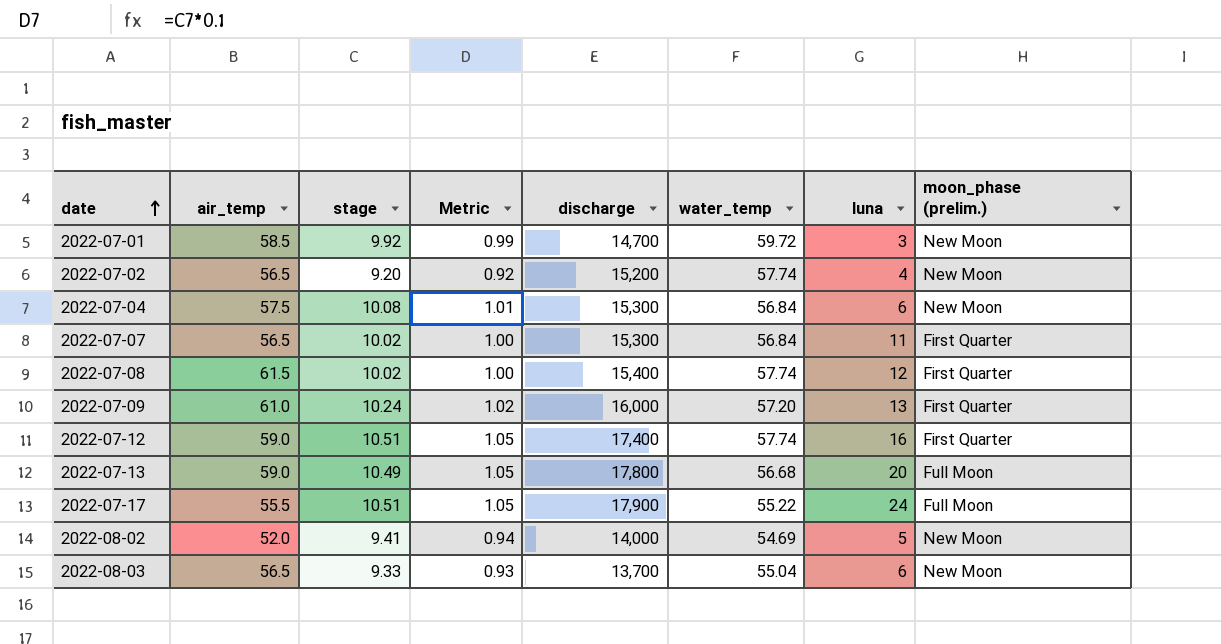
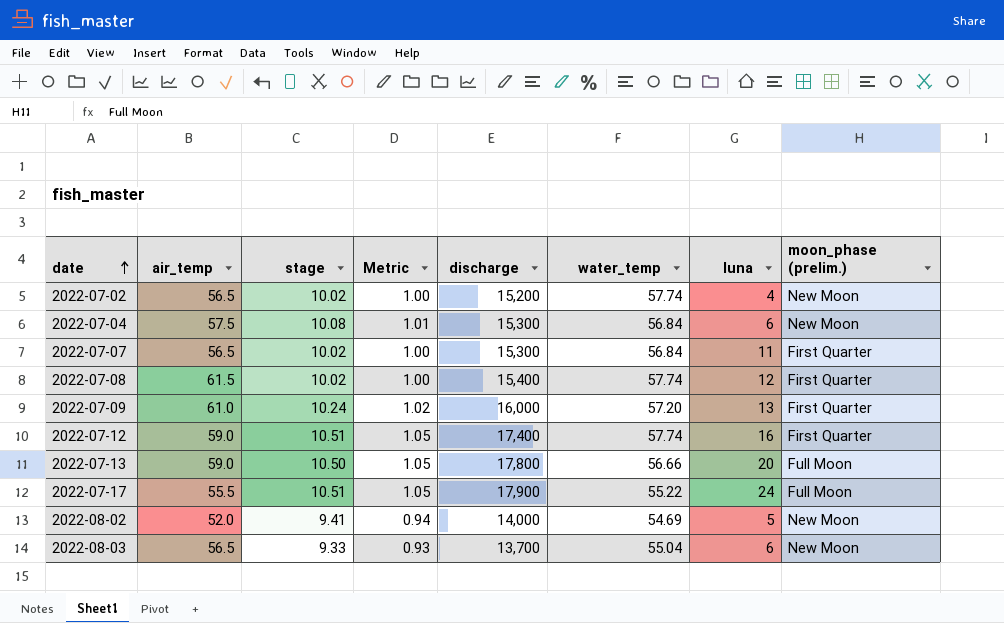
row 2022-07-01: 58.5 | 9.92 | 0.99 | 14,700 | 59.72 | 3 | New Moon -> none
2022-07-02 | stage: 9.20 -> 10.02
2022-07-02 | Metric: 0.92 -> 1.00
2022-07-13 | stage: 10.49 -> 10.50
2022-07-13 | water_temp: 56.68 -> 56.66

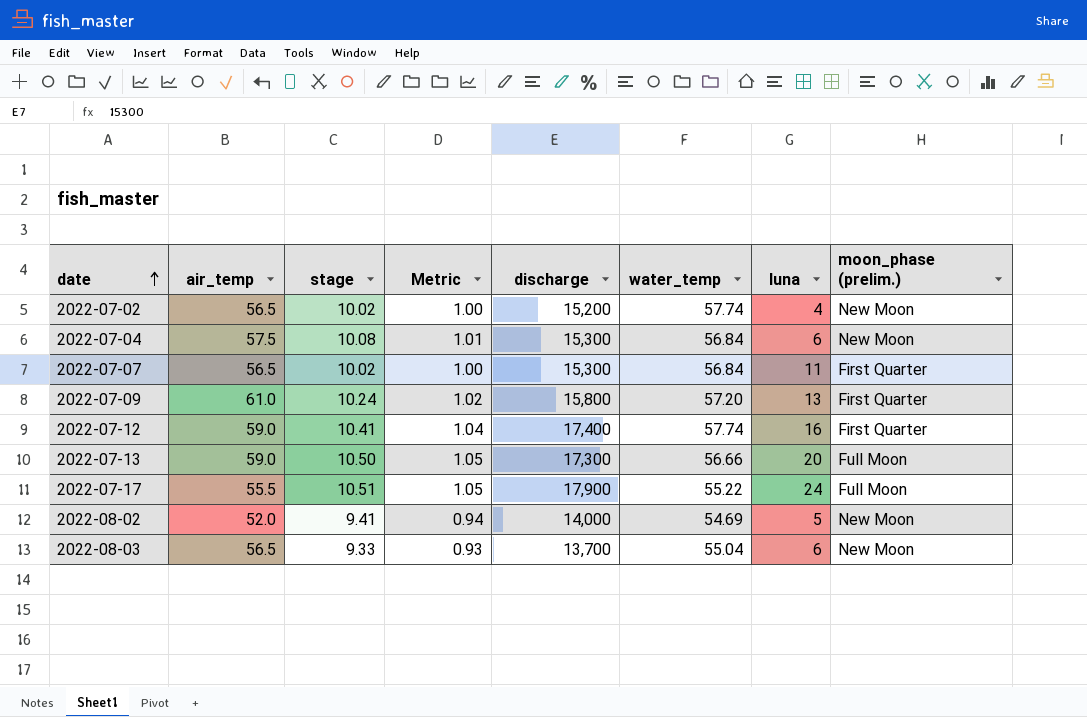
row 2022-07-08: 61.5 | 10.02 | 1.00 | 15,400 | 57.74 | 12 | First Quarter -> none
2022-07-09 | discharge: 16,000 -> 15,800
2022-07-12 | stage: 10.51 -> 10.41
2022-07-12 | Metric: 1.05 -> 1.04
2022-07-13 | discharge: 17,800 -> 17,300

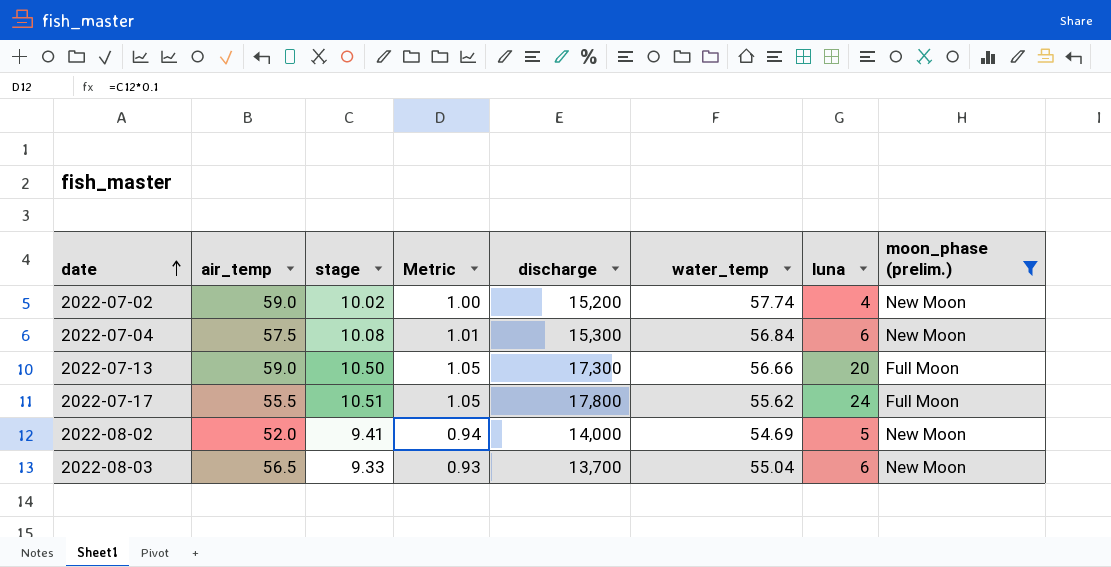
filter: none -> moon_phase (prelim.) != First Quarter
2022-07-02 | air_temp: 56.5 -> 59.0
2022-07-17 | discharge: 17,900 -> 17,800
2022-07-17 | water_temp: 55.22 -> 55.62

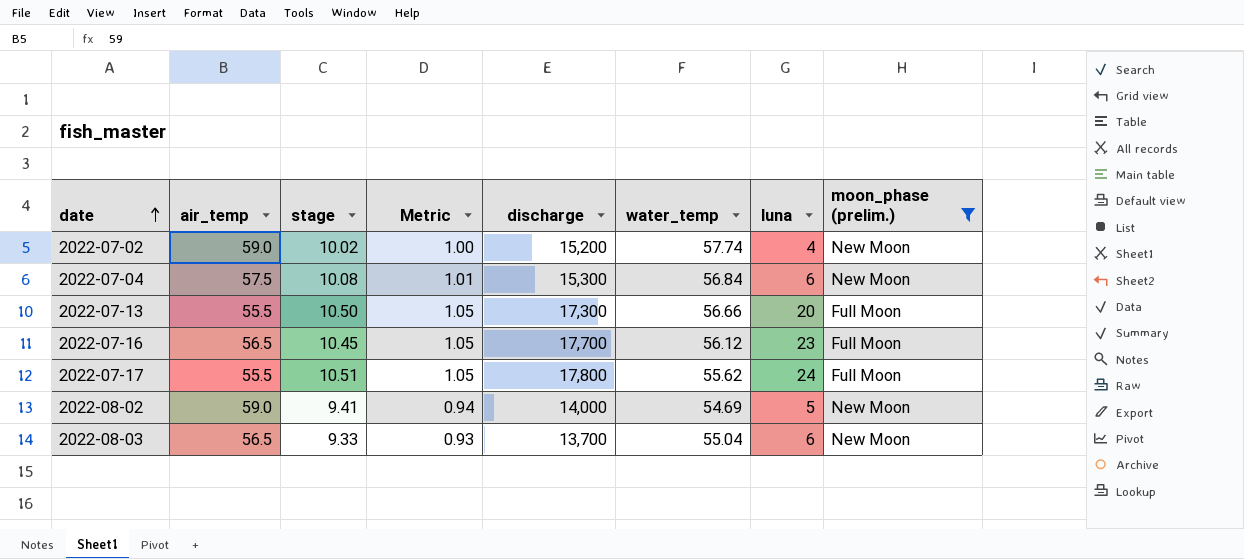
2022-07-13 | air_temp: 59.0 -> 55.5
row 2022-07-16: none -> 56.5 | 10.45 | 1.05 | 17,700 | 56.12 | 23 | Full Moon
2022-08-02 | air_temp: 52.0 -> 59.0

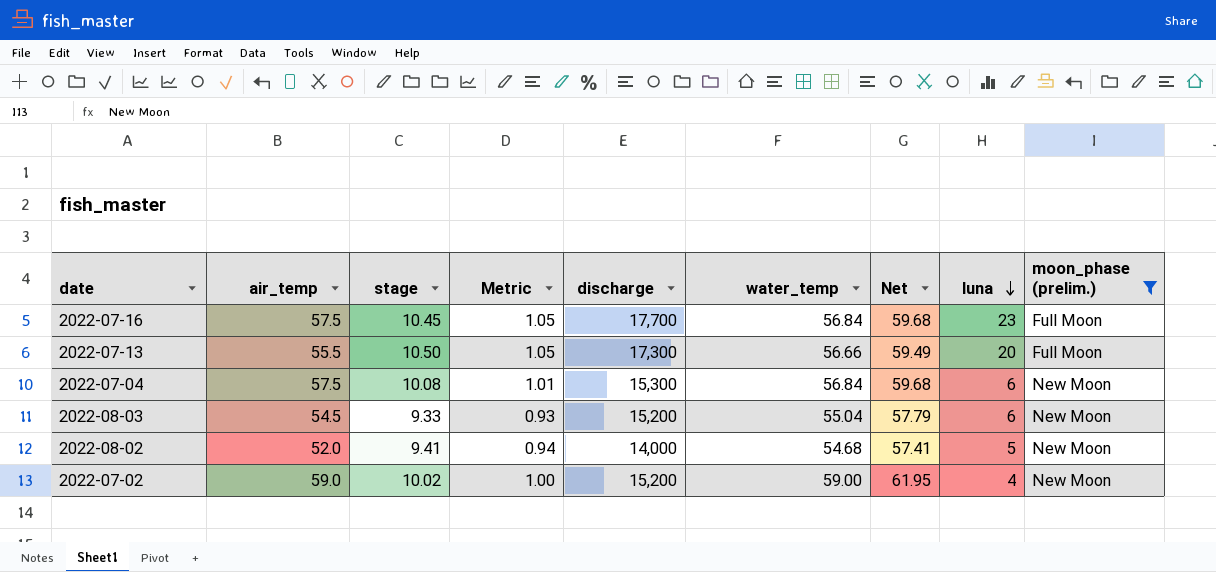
row order: date ascending -> luna descending
column Net | formula: none -> [water_temp] * 1.05
row 2022-07-17: 55.5 | 10.51 | 1.05 | 17,800 | 55.62 | 24 | Full Moon -> none
2022-07-16 | air_temp: 56.5 -> 57.5
2022-07-16 | water_temp: 56.12 -> 56.84
2022-08-03 | air_temp: 56.5 -> 54.5
2022-08-03 | discharge: 13,700 -> 15,200
2022-08-02 | air_temp: 59.0 -> 52.0
2022-08-02 | water_temp: 54.69 -> 54.68
2022-07-02 | water_temp: 57.74 -> 59.00

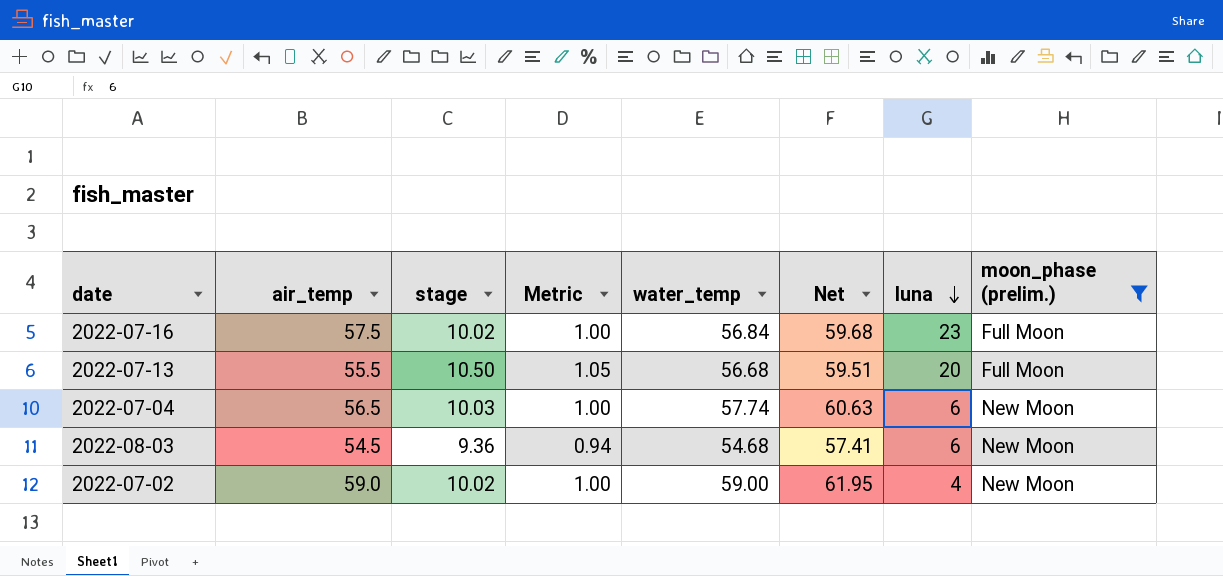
column discharge | position: 5 -> none
row 2022-08-02: 52.0 | 9.41 | 0.94 | 14,000 | 54.68 | 57.41 | 5 | New Moon -> none
2022-07-16 | stage: 10.45 -> 10.02
2022-07-16 | Metric: 1.05 -> 1.00
2022-07-13 | water_temp: 56.66 -> 56.68
2022-07-13 | Net: 59.49 -> 59.51
2022-07-04 | air_temp: 57.5 -> 56.5
2022-07-04 | stage: 10.08 -> 10.03
2022-07-04 | Metric: 1.01 -> 1.00
2022-07-04 | water_temp: 56.84 -> 57.74
2022-07-04 | Net: 59.68 -> 60.63
2022-08-03 | stage: 9.33 -> 9.36
2022-08-03 | Metric: 0.93 -> 0.94
2022-08-03 | water_temp: 55.04 -> 54.68
2022-08-03 | Net: 57.79 -> 57.41

